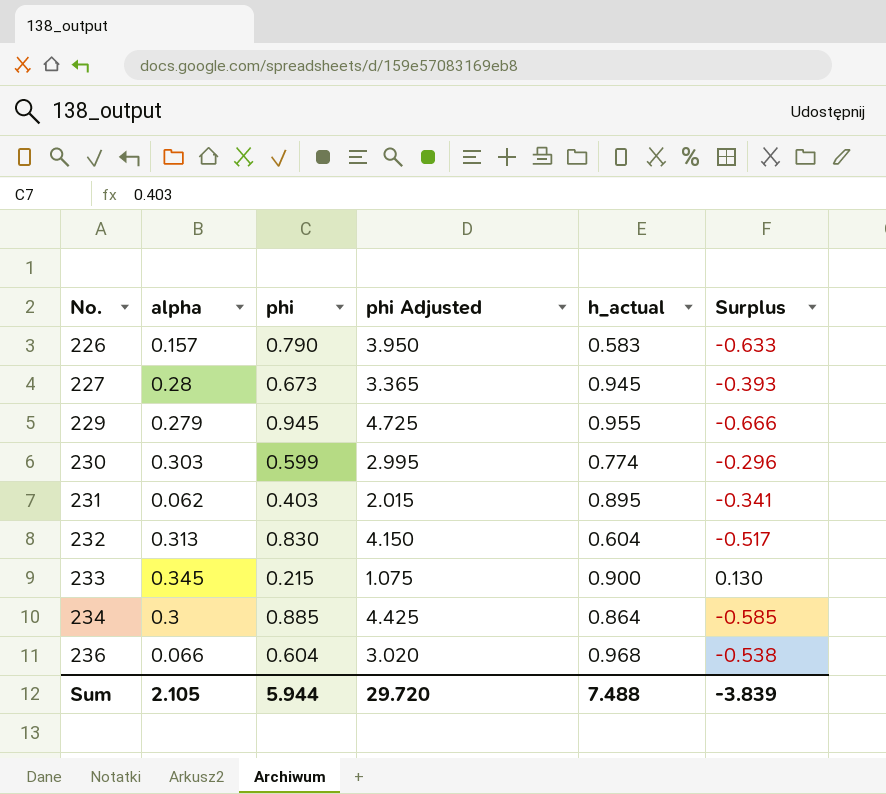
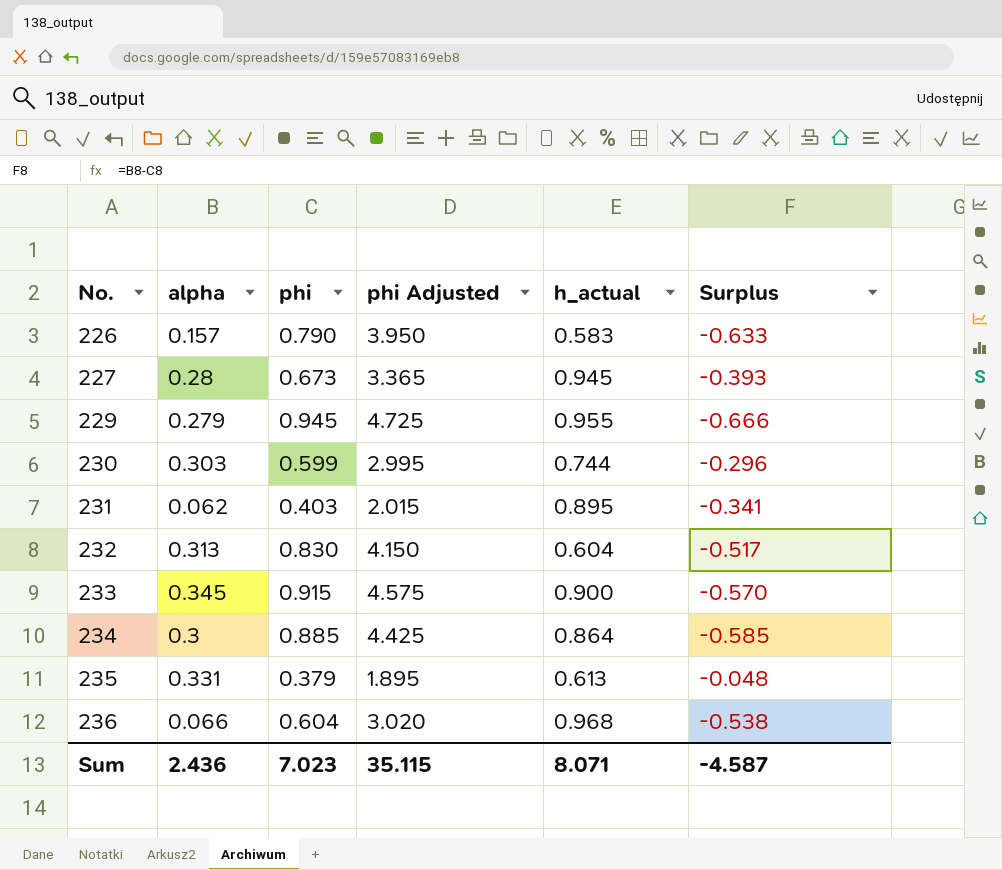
230 | h_actual: 0.774 -> 0.744
233 | phi: 0.215 -> 0.915
233 | phi Adjusted: 1.075 -> 4.575
233 | Surplus: 0.130 -> -0.570
row 235: none -> 0.331 | 0.379 | 1.895 | 0.613 | -0.048
Sum | alpha: 2.105 -> 2.436
Sum | phi: 5.944 -> 7.023
Sum | phi Adjusted: 29.720 -> 35.115
Sum | h_actual: 7.488 -> 8.071
Sum | Surplus: -3.839 -> -4.587

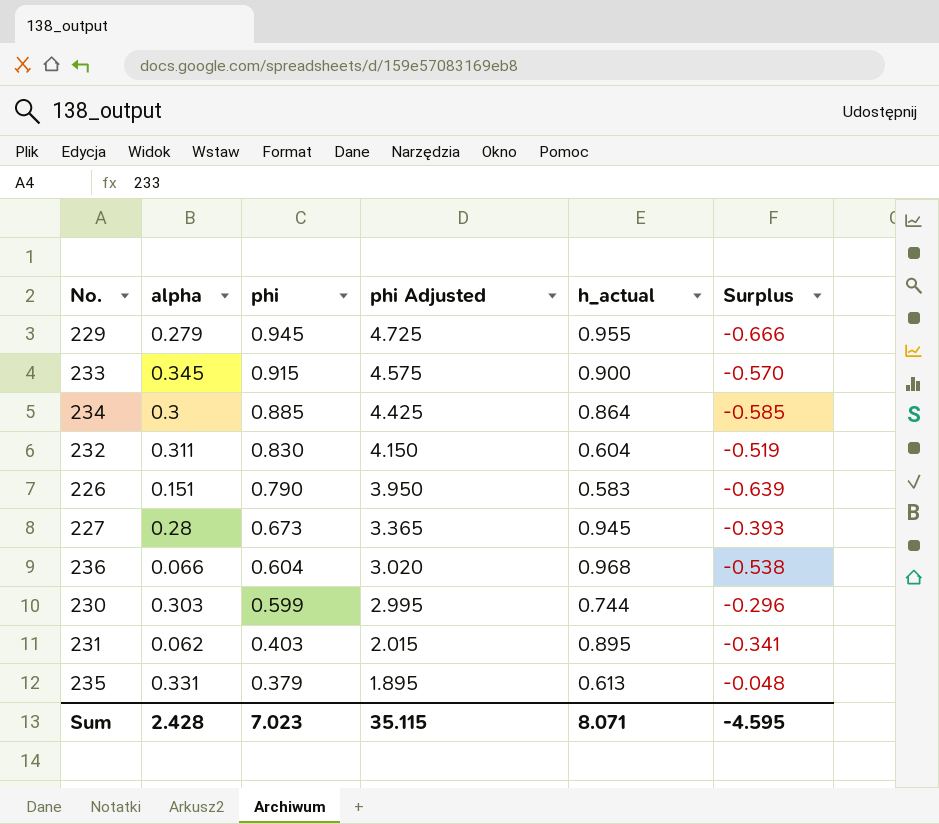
row order: No. ascending -> phi descending
232 | alpha: 0.313 -> 0.311
232 | Surplus: -0.517 -> -0.519
226 | alpha: 0.157 -> 0.151
226 | Surplus: -0.633 -> -0.639
Sum | alpha: 2.436 -> 2.428
Sum | Surplus: -4.587 -> -4.595

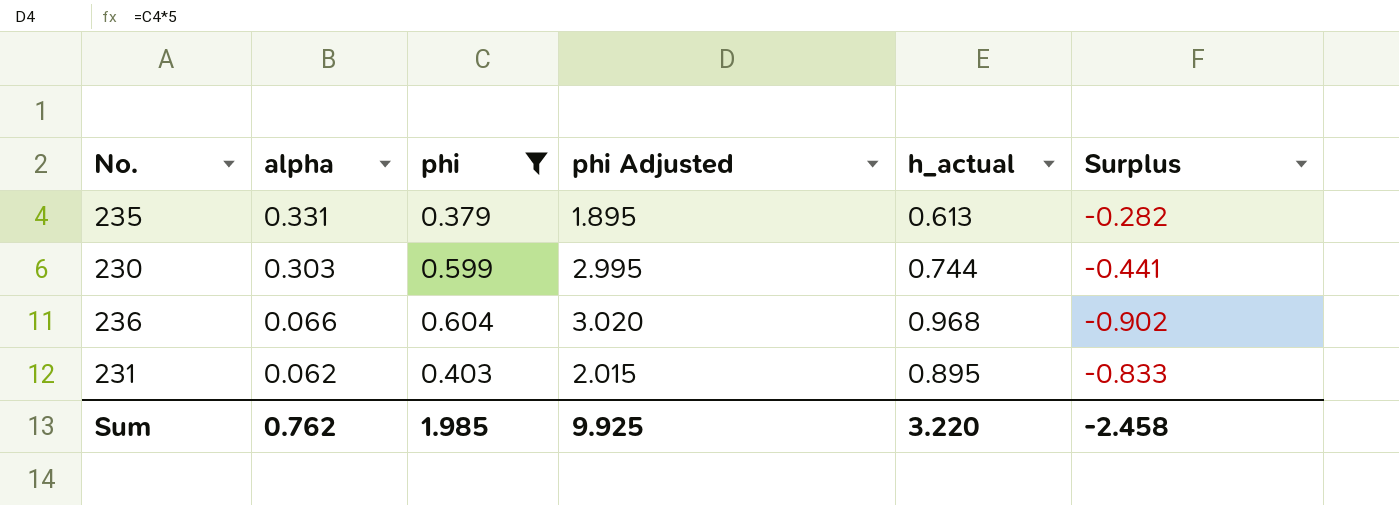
filter: none -> phi <= 0.604
row order: phi descending -> alpha descending
column Surplus | formula: [alpha] - [phi] -> [alpha] - [h_actual]
Sum | alpha: 2.428 -> 0.762
Sum | phi: 7.023 -> 1.985
Sum | phi Adjusted: 35.115 -> 9.925
Sum | h_actual: 8.071 -> 3.220
Sum | Surplus: -4.595 -> -2.458

